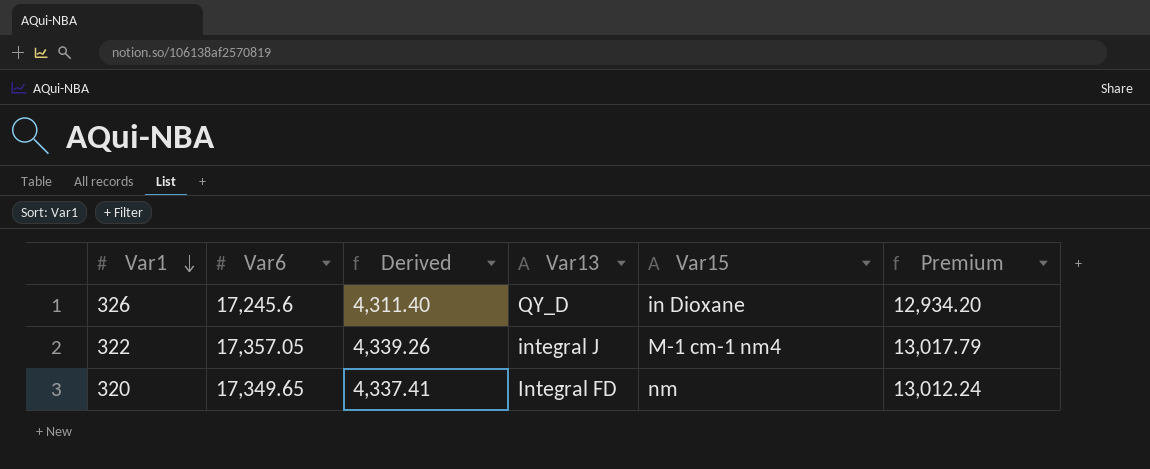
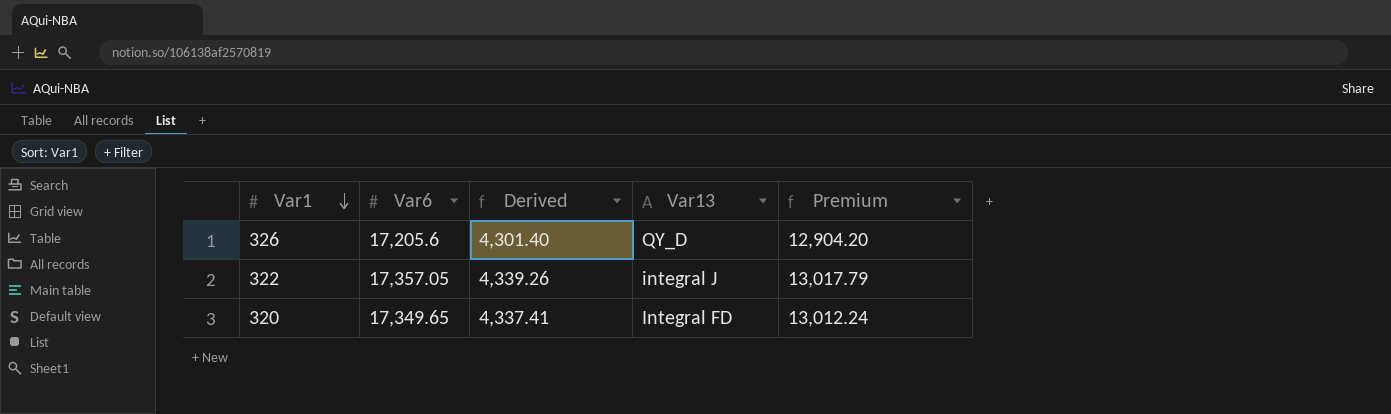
column Var15 | position: 5 -> none
326 | Var6: 17,245.6 -> 17,205.6
326 | Derived: 4,311.40 -> 4,301.40
326 | Premium: 12,934.20 -> 12,904.20

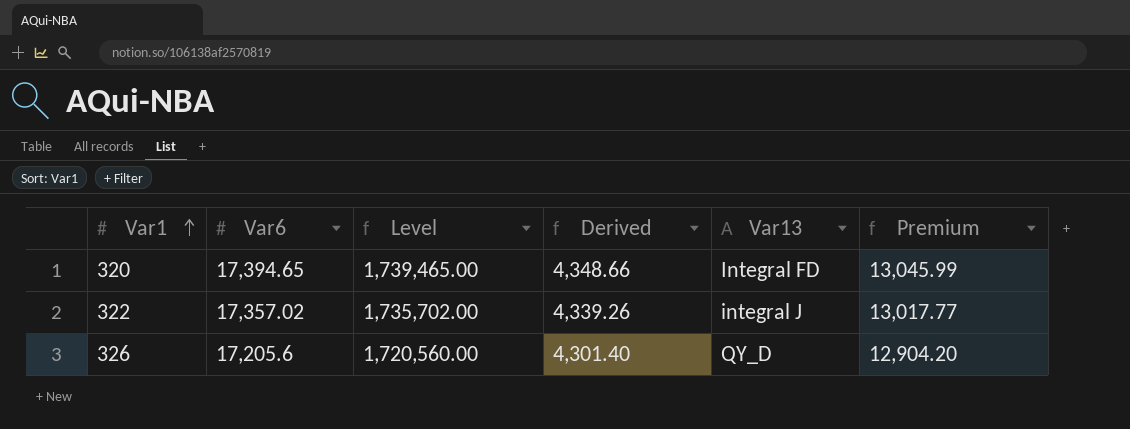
row order: Var1 descending -> Var1 ascending
column Level | formula: none -> [Var6] * 100
320 | Var6: 17,349.65 -> 17,394.65
320 | Derived: 4,337.41 -> 4,348.66
320 | Premium: 13,012.24 -> 13,045.99
322 | Var6: 17,357.05 -> 17,357.02
322 | Premium: 13,017.79 -> 13,017.77

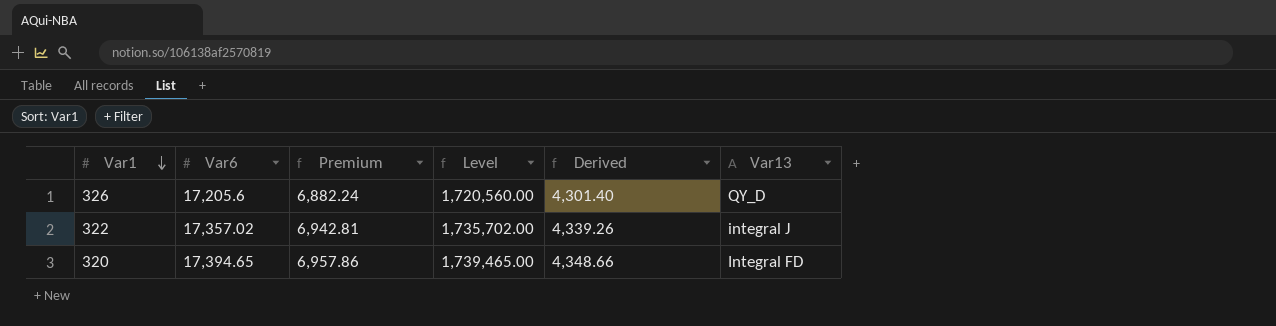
row order: Var1 ascending -> Var1 descending
column Premium | formula: [Var6] * 0.75 -> [Var6] * 0.4
column Premium | position: 6 -> 3

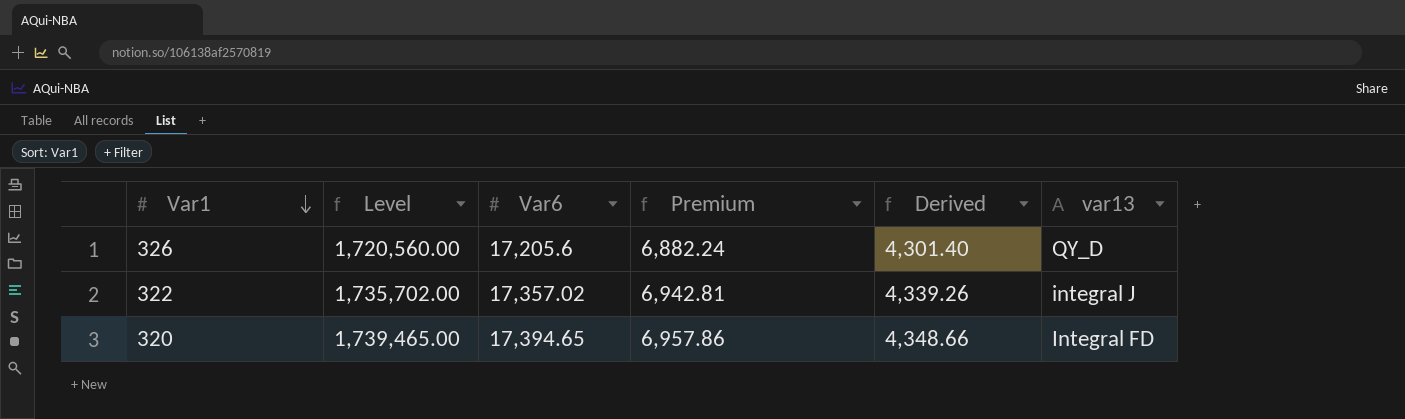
column Level | position: 4 -> 2
column name: Var13 -> var13

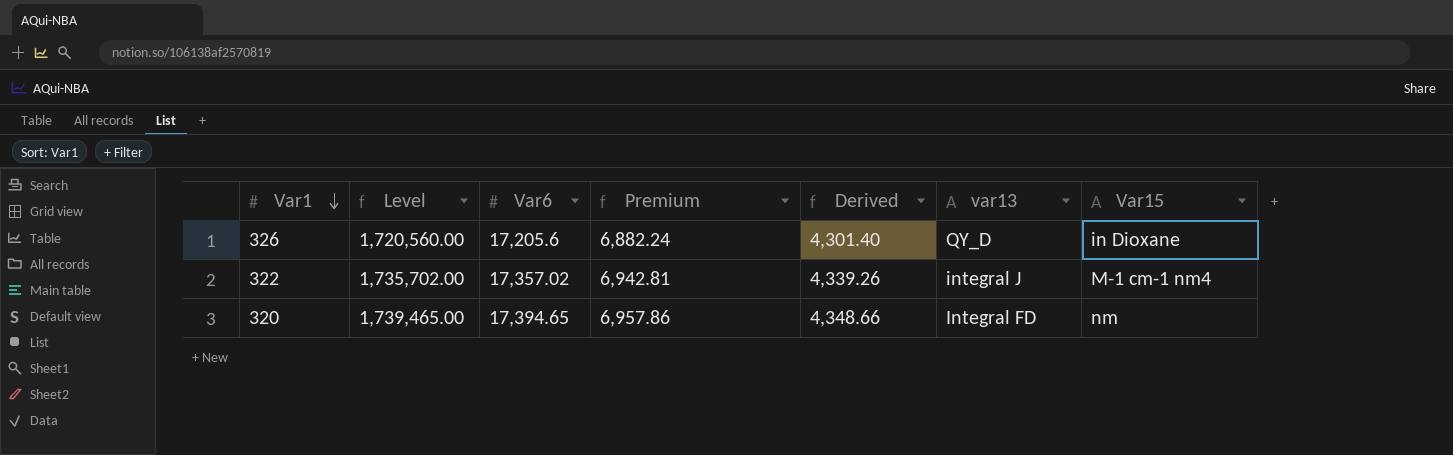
column Var15 | position: none -> 7

